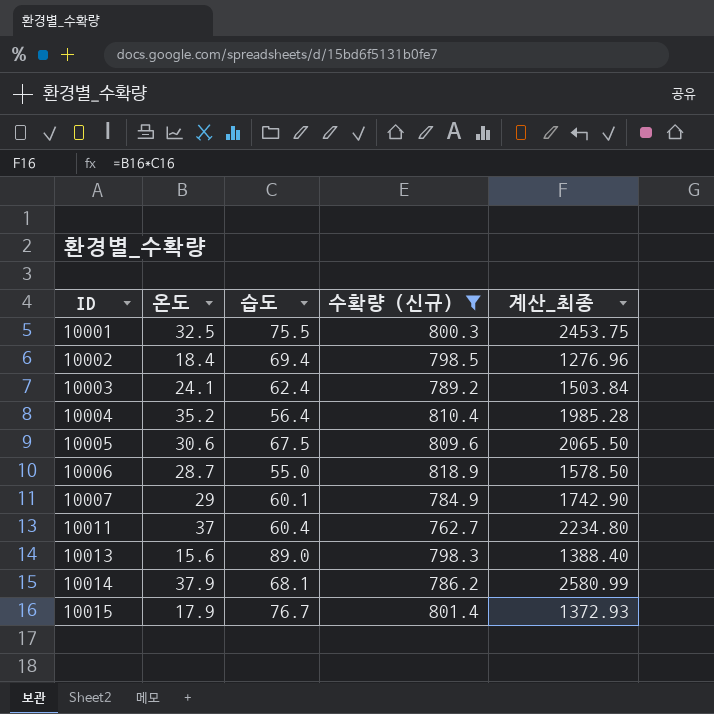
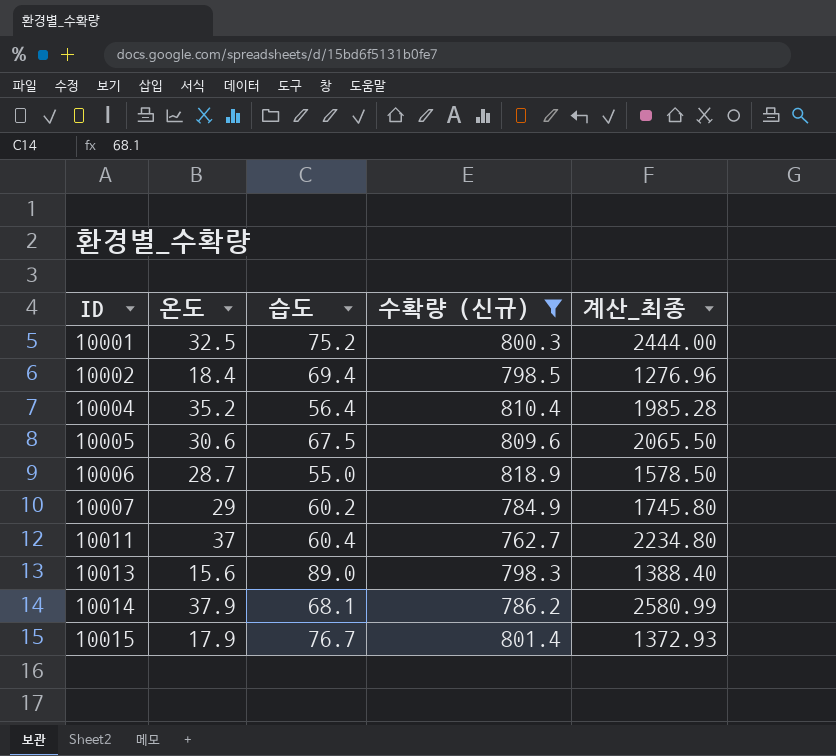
row 10003: 24.1 | 62.4 | 789.2 | 1503.84 -> none
10001 | 습도: 75.5 -> 75.2
10001 | 계산_최종: 2453.75 -> 2444.00
10007 | 습도: 60.1 -> 60.2
10007 | 계산_최종: 1742.90 -> 1745.80

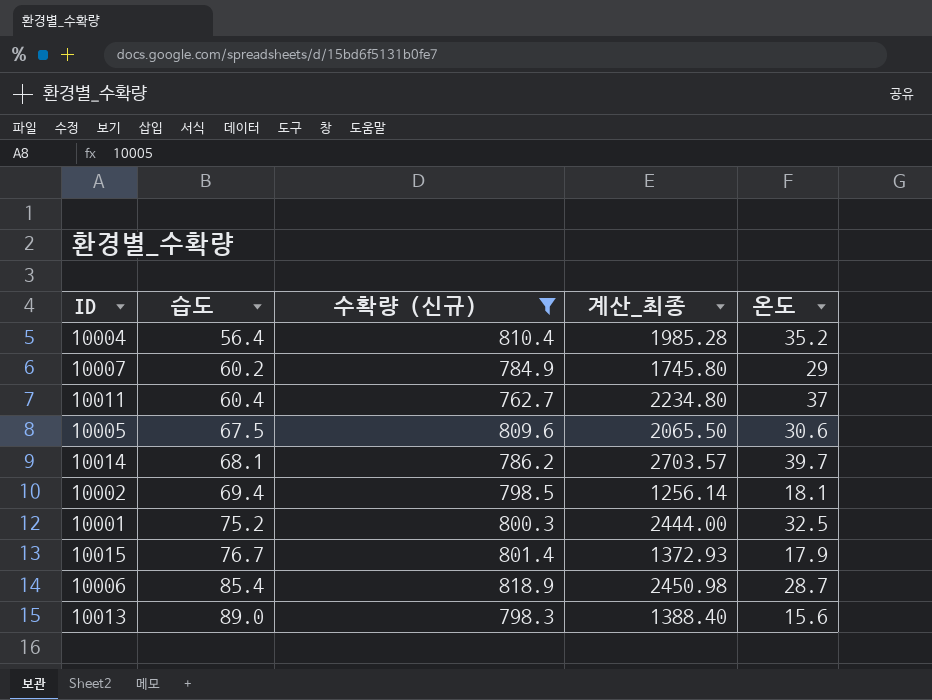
row order: ID ascending -> 습도 ascending
column 온도 | position: 2 -> 5
10014 | 계산_최종: 2580.99 -> 2703.57
10014 | 온도: 37.9 -> 39.7
10002 | 계산_최종: 1276.96 -> 1256.14
10002 | 온도: 18.4 -> 18.1
10006 | 습도: 55.0 -> 85.4
10006 | 계산_최종: 1578.50 -> 2450.98

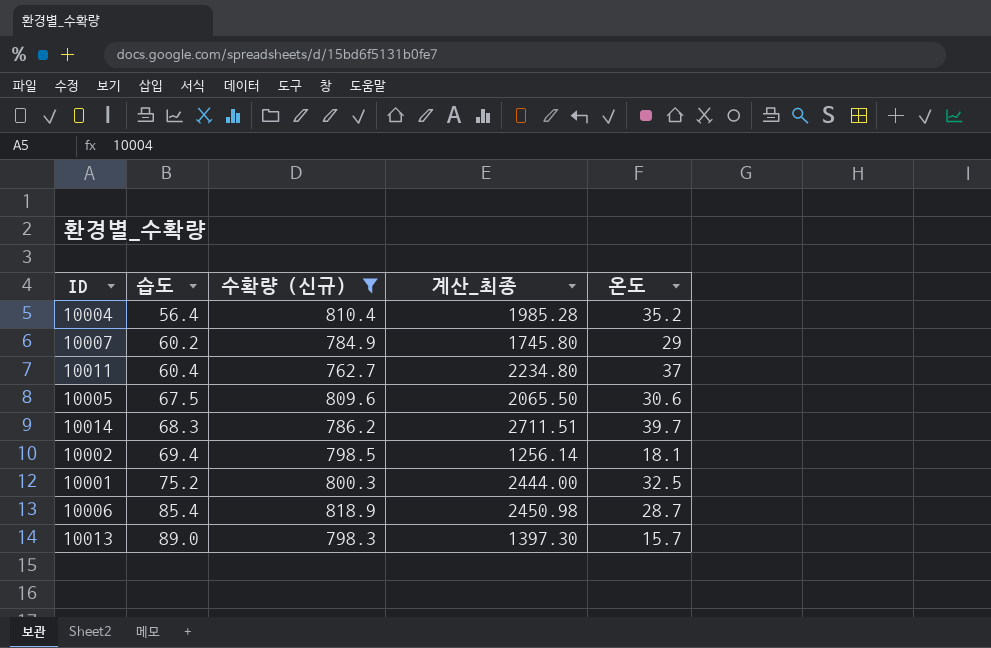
row 10015: 76.7 | 801.4 | 1372.93 | 17.9 -> none
10014 | 습도: 68.1 -> 68.3
10014 | 계산_최종: 2703.57 -> 2711.51
10013 | 계산_최종: 1388.40 -> 1397.30
10013 | 온도: 15.6 -> 15.7

